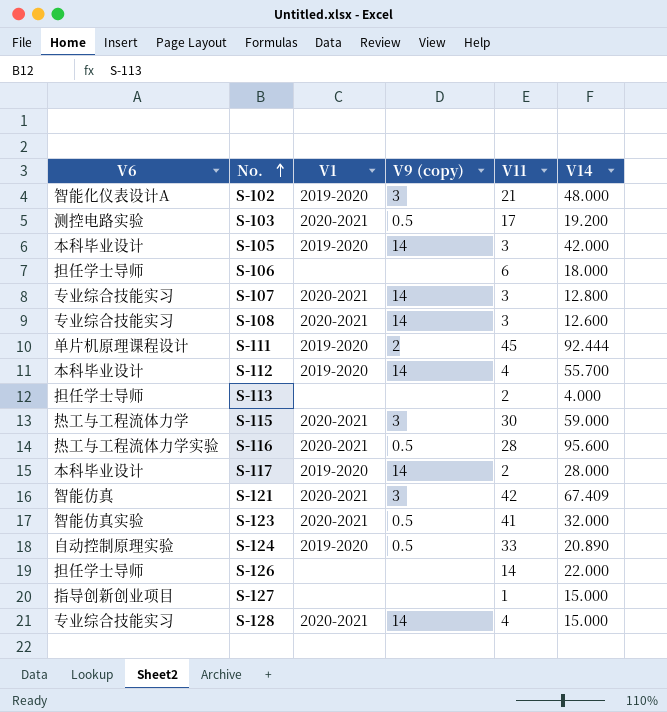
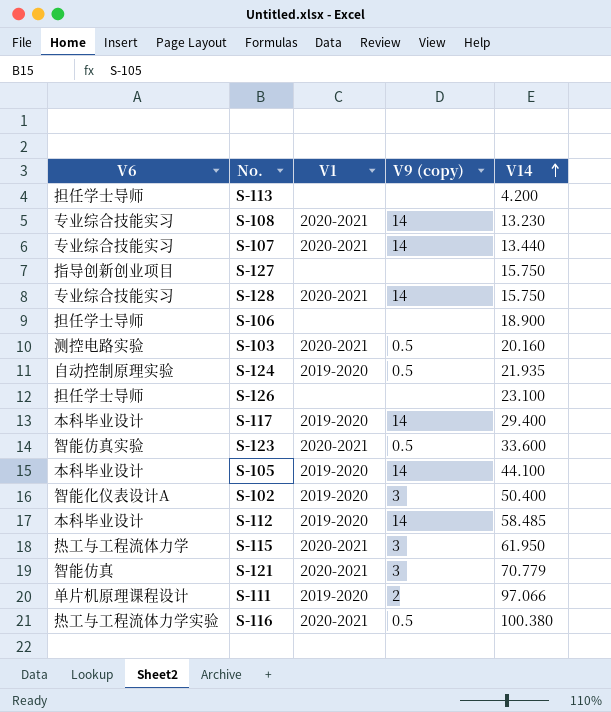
row order: No. ascending -> V14 ascending
column V11 | position: 5 -> none
S-113 | V14: 4.000 -> 4.200
S-108 | V14: 12.600 -> 13.230
S-107 | V14: 12.800 -> 13.440
S-127 | V14: 15.000 -> 15.750
S-128 | V14: 15.000 -> 15.750
S-106 | V14: 18.000 -> 18.900
S-103 | V14: 19.200 -> 20.160
S-124 | V14: 20.890 -> 21.935
S-126 | V14: 22.000 -> 23.100
S-117 | V14: 28.000 -> 29.400
S-123 | V14: 32.000 -> 33.600
S-105 | V14: 42.000 -> 44.100
S-102 | V14: 48.000 -> 50.400
S-112 | V14: 55.700 -> 58.485
S-115 | V14: 59.000 -> 61.950
S-121 | V14: 67.409 -> 70.779
S-111 | V14: 92.444 -> 97.066
S-116 | V14: 95.600 -> 100.380

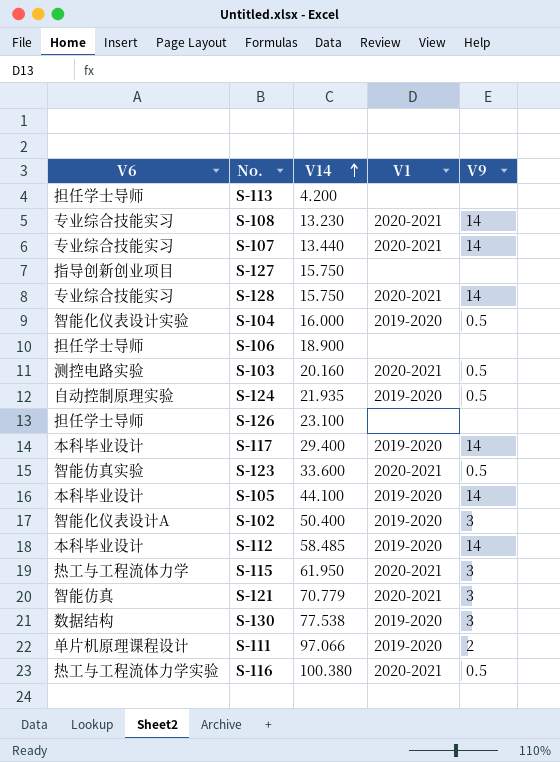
column V14 | position: 5 -> 3
column name: V9 (copy) -> V9
row S-104: none -> 智能化仪表设计实验 | 16.000 | 2019-2020 | 0.5
row S-130: none -> 数据结构 | 77.538 | 2019-2020 | 3

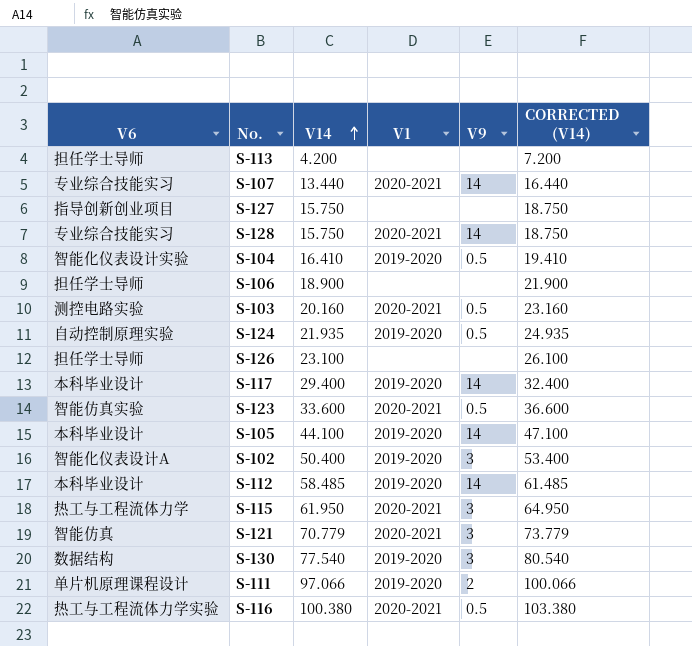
column CORRECTED (V14) | formula: none -> [V14] + 3
row S-108: 专业综合技能实习 | 13.230 | 2020-2021 | 14 -> none
S-104 | V14: 16.000 -> 16.410
S-130 | V14: 77.538 -> 77.540

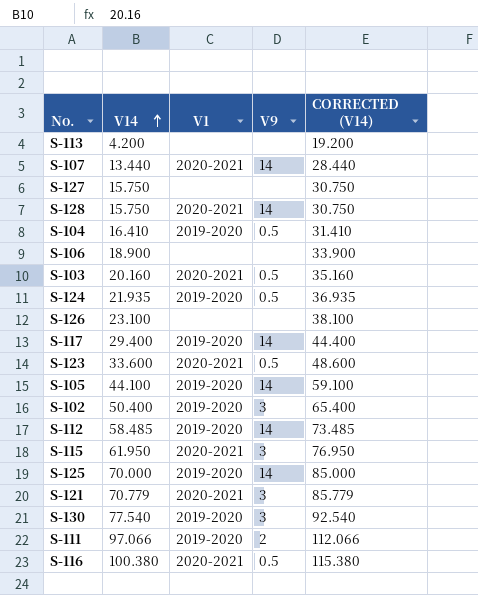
column V6 | position: 1 -> none
column CORRECTED (V14) | formula: [V14] + 3 -> [V14] + 15
row S-125: none -> 70.000 | 2019-2020 | 14 | 85.000

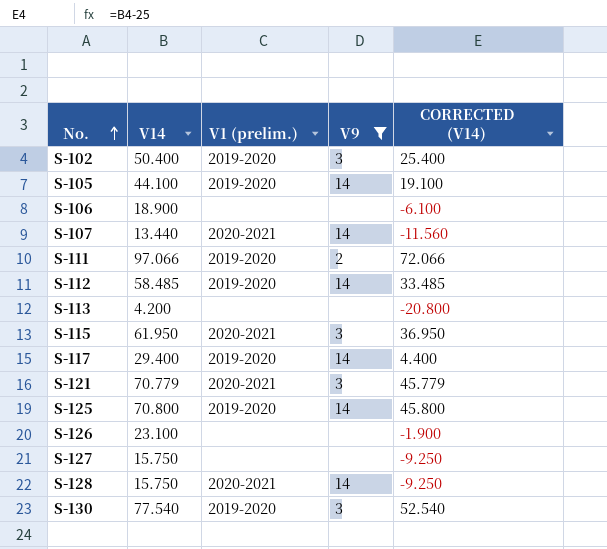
filter: none -> V9 != 0.5
row order: V14 ascending -> No. ascending
column name: V1 -> V1 (prelim.)
column CORRECTED (V14) | formula: [V14] + 15 -> [V14] - 25
S-125 | V14: 70.000 -> 70.800

